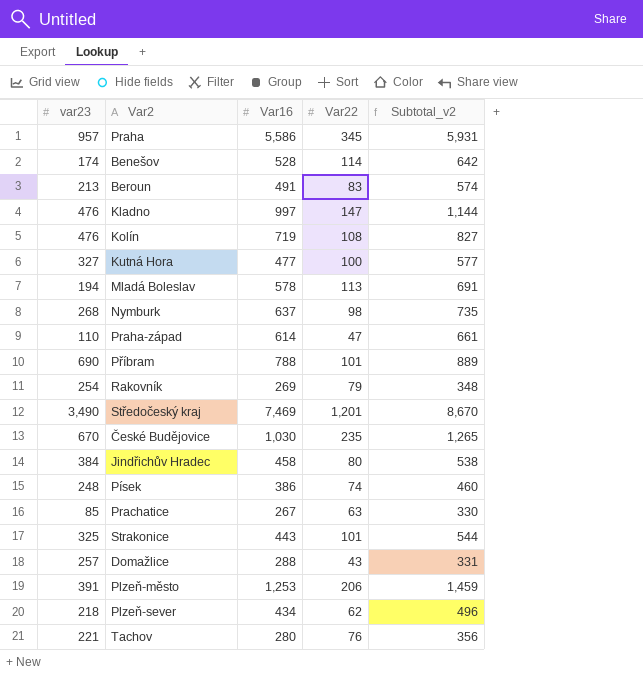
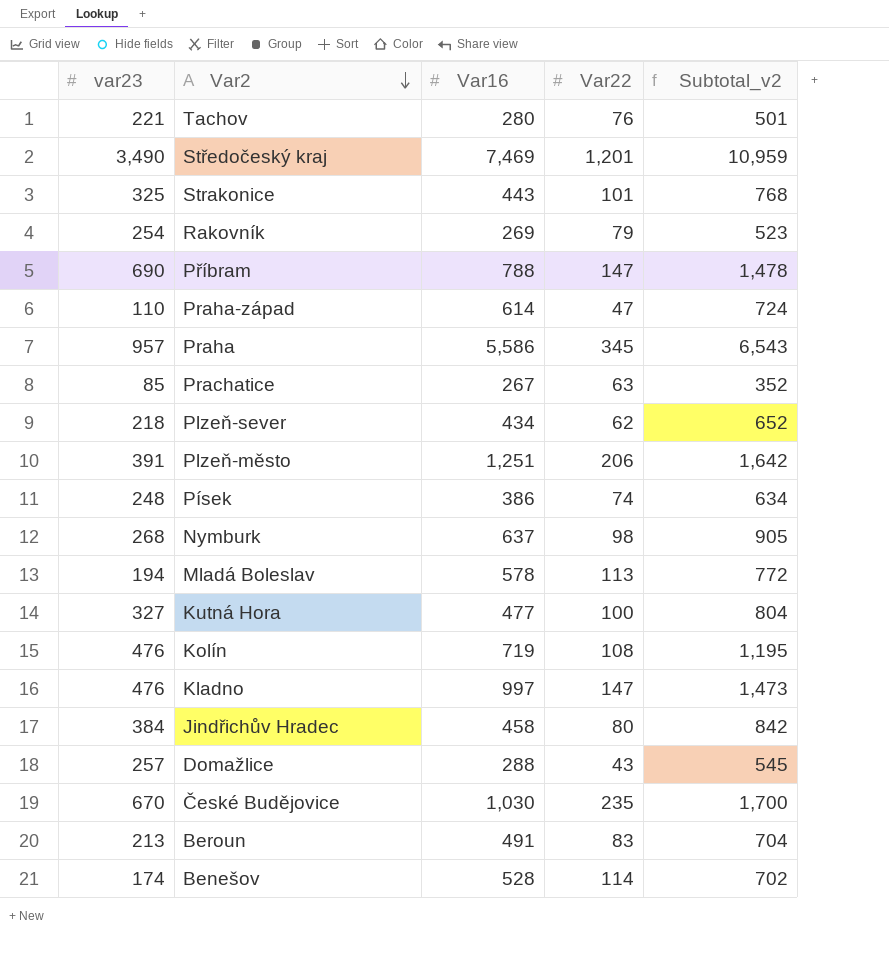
row order: none -> Var2 descending
column Subtotal_v2 | formula: [Var16] + [Var22] -> [var23] + [Var16]
Příbram | Var22: 101 -> 147
Plzeň-město | Var16: 1,253 -> 1,251

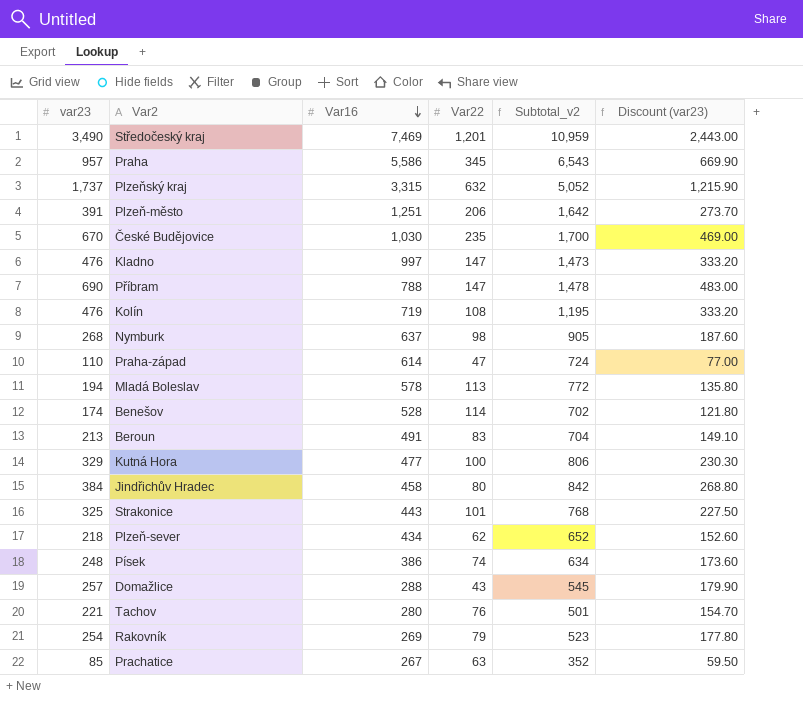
row order: Var2 descending -> Var16 descending
column Discount (var23) | formula: none -> [var23] * 0.7
row Plzeňský kraj: none -> 1,737 | 3,315 | 632 | 5,052 | 1,215.90
Kutná Hora | var23: 327 -> 329
Kutná Hora | Subtotal_v2: 804 -> 806

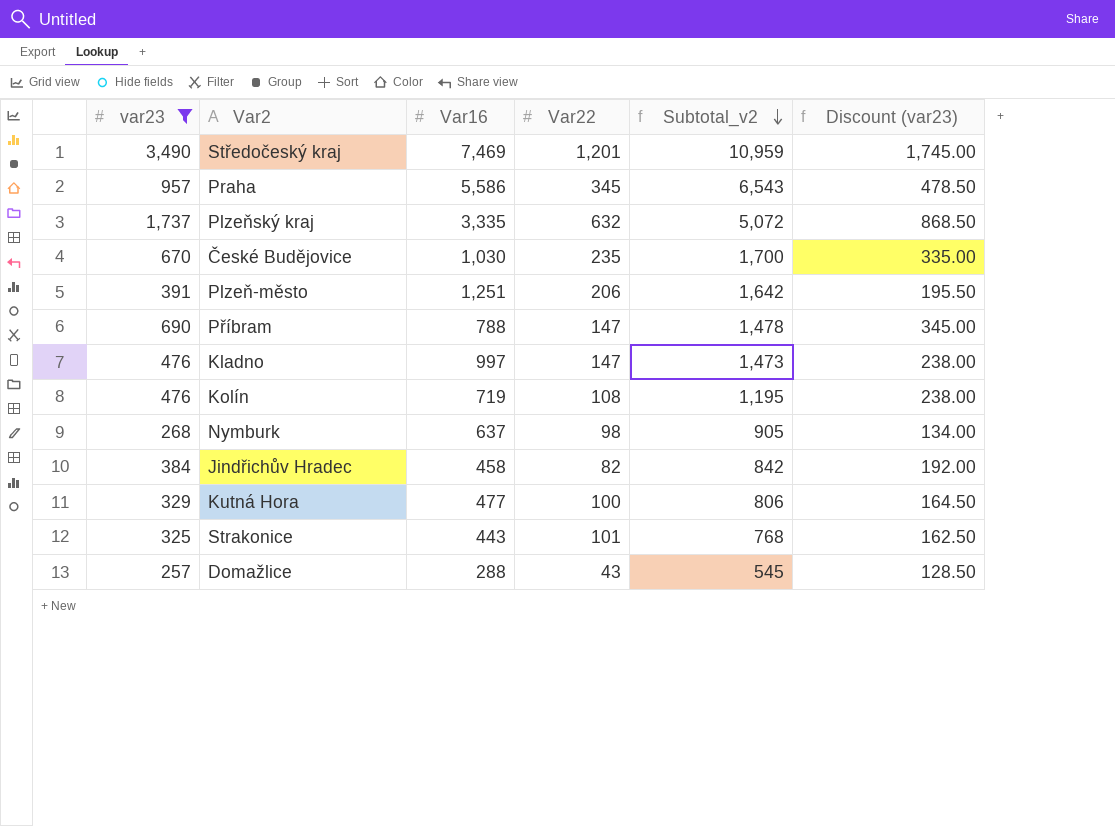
filter: none -> var23 >= 257
row order: Var16 descending -> Subtotal_v2 descending
column Discount (var23) | formula: [var23] * 0.7 -> [var23] * 0.5
Plzeňský kraj | Var16: 3,315 -> 3,335
Plzeňský kraj | Subtotal_v2: 5,052 -> 5,072
Jindřichův Hradec | Var22: 80 -> 82

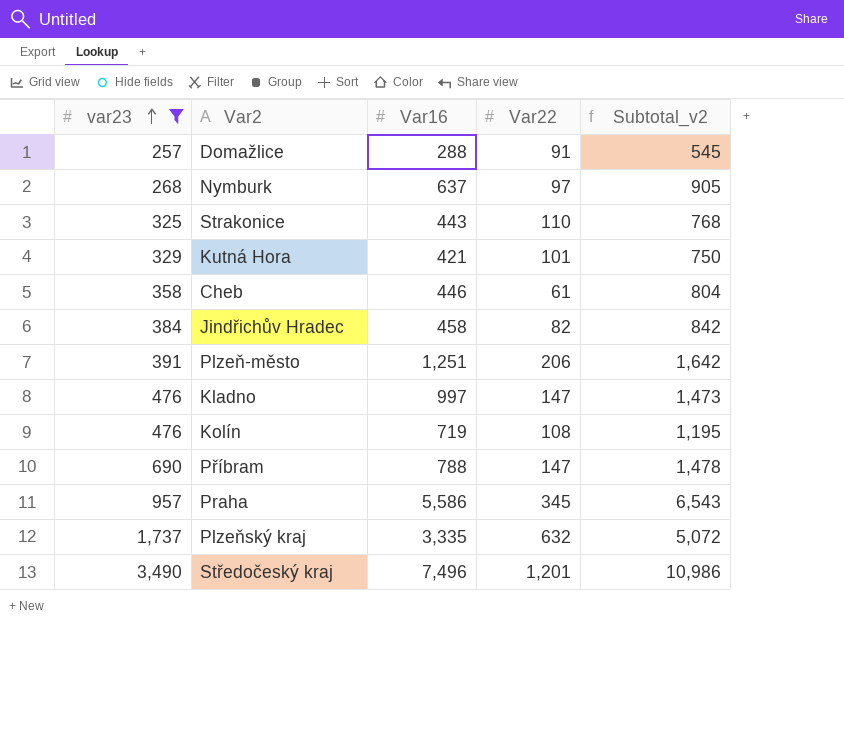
row order: Subtotal_v2 descending -> var23 ascending
column Discount (var23) | formula: [var23] * 0.5 -> none
row České Budějovice: 670 | 1,030 | 235 | 1,700 | 335.00 -> none
Domažlice | Var22: 43 -> 91
Nymburk | Var22: 98 -> 97
Strakonice | Var22: 101 -> 110
Kutná Hora | Var16: 477 -> 421
Kutná Hora | Var22: 100 -> 101
Kutná Hora | Subtotal_v2: 806 -> 750
row Cheb: none -> 358 | 446 | 61 | 804
Středočeský kraj | Var16: 7,469 -> 7,496
Středočeský kraj | Subtotal_v2: 10,959 -> 10,986

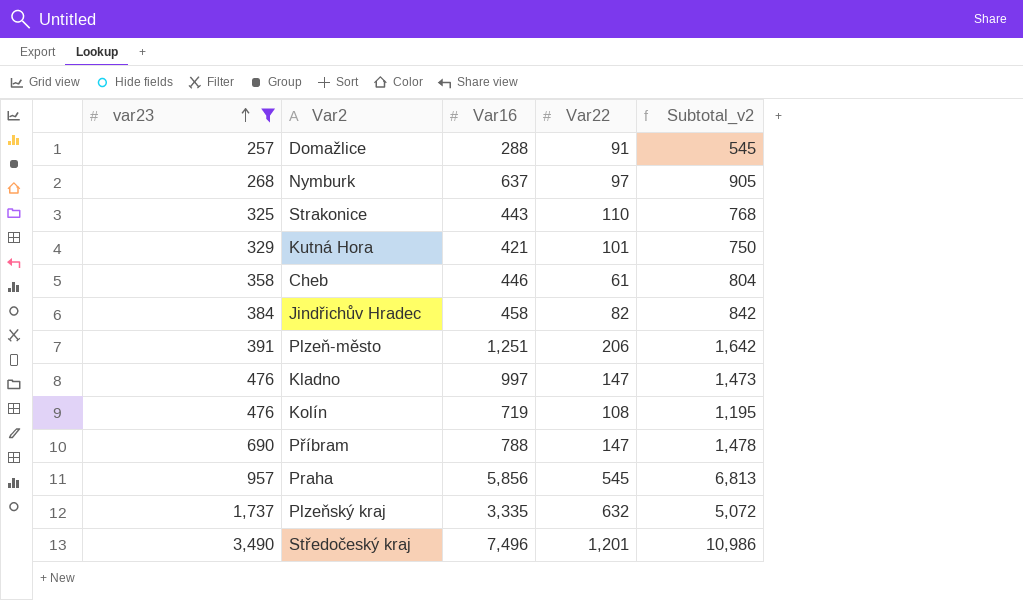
Praha | Var16: 5,586 -> 5,856
Praha | Var22: 345 -> 545
Praha | Subtotal_v2: 6,543 -> 6,813

